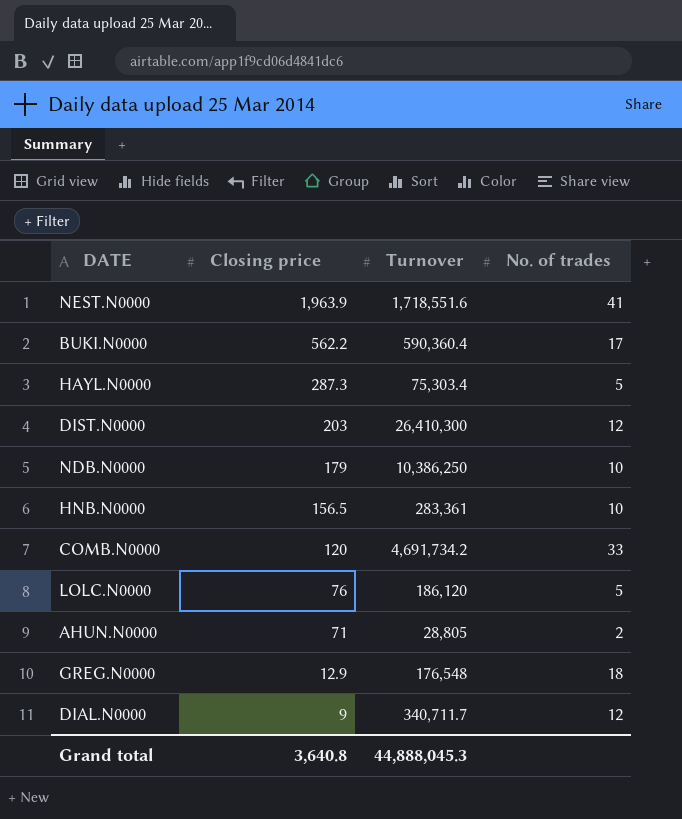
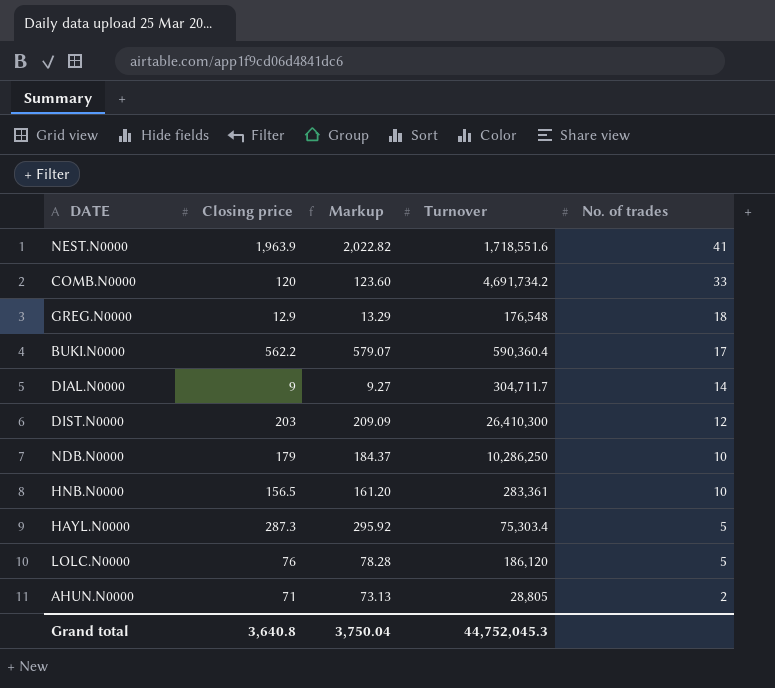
row order: Closing price descending -> No. of trades descending
column Markup | formula: none -> [Closing price] * 1.03
DIAL.N0000 | Turnover: 340,711.7 -> 304,711.7
DIAL.N0000 | No. of trades: 12 -> 14
NDB.N0000 | Turnover: 10,386,250 -> 10,286,250
Grand total | Turnover: 44,888,045.3 -> 44,752,045.3

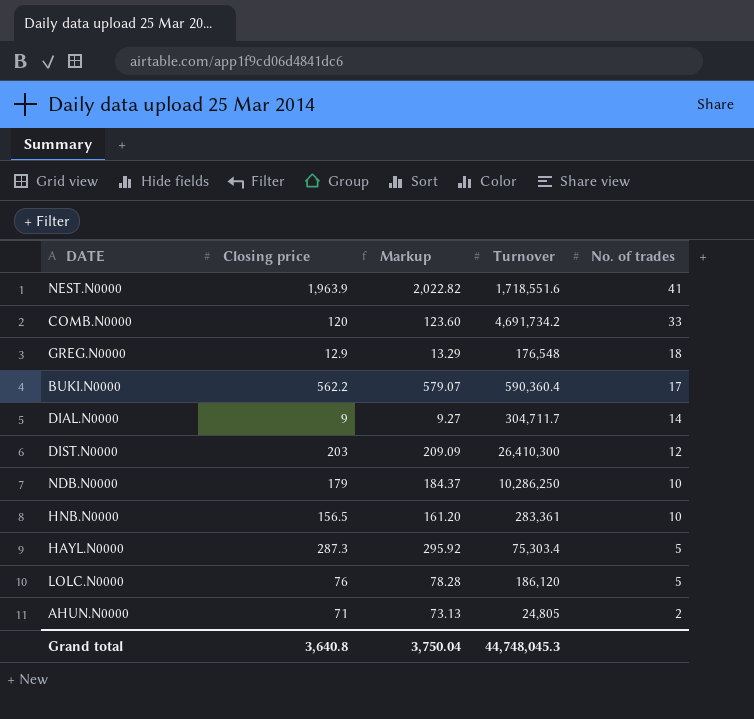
AHUN.N0000 | Turnover: 28,805 -> 24,805
Grand total | Turnover: 44,752,045.3 -> 44,748,045.3

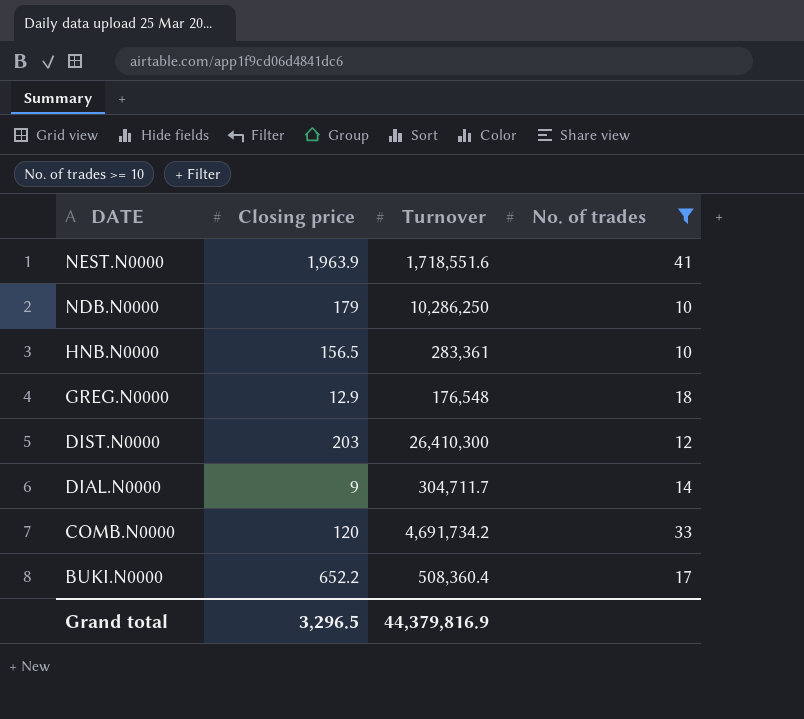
filter: none -> No. of trades >= 10
row order: No. of trades descending -> DATE descending
column Markup | formula: [Closing price] * 1.03 -> none
BUKI.N0000 | Closing price: 562.2 -> 652.2
BUKI.N0000 | Turnover: 590,360.4 -> 508,360.4
Grand total | Closing price: 3,640.8 -> 3,296.5
Grand total | Turnover: 44,748,045.3 -> 44,379,816.9

